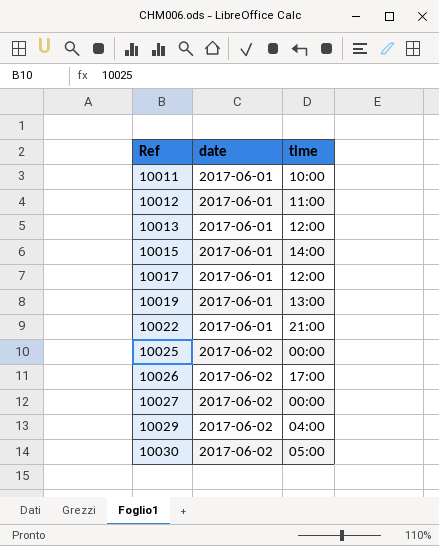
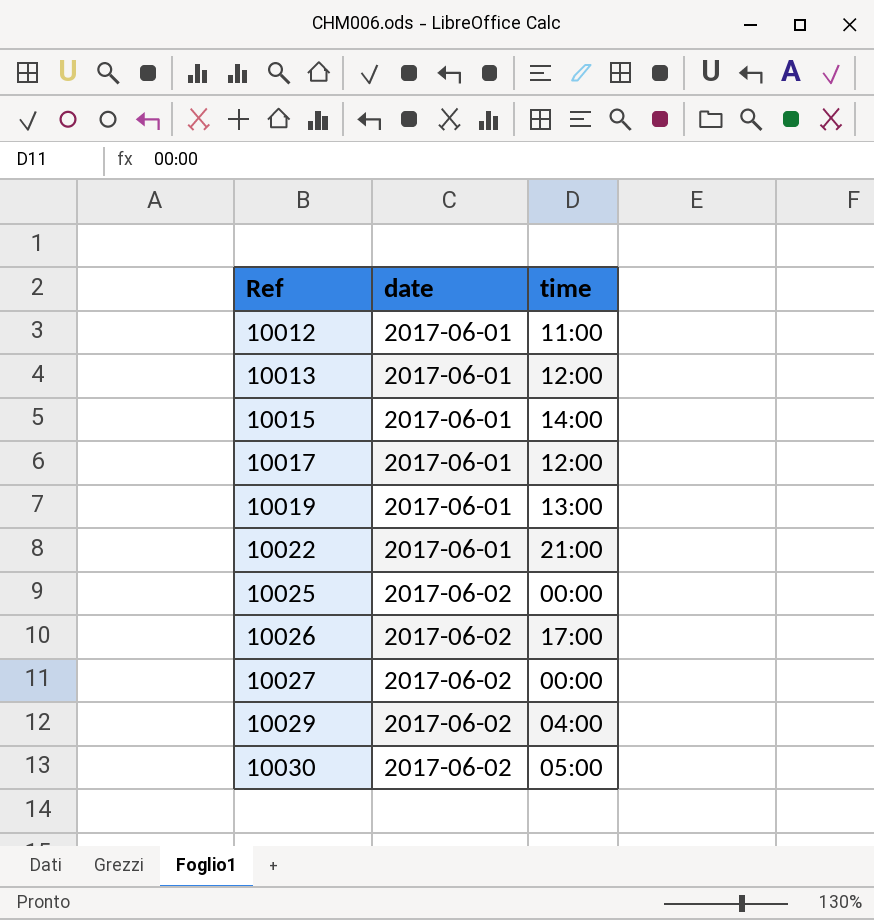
row 10011: 2017-06-01 | 10:00 -> none

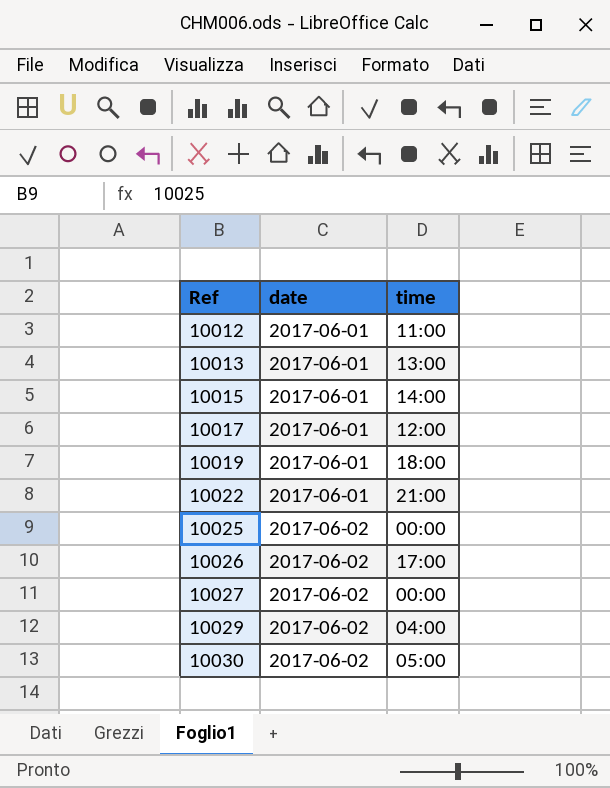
10013 | time: 12:00 -> 13:00
10019 | time: 13:00 -> 18:00

